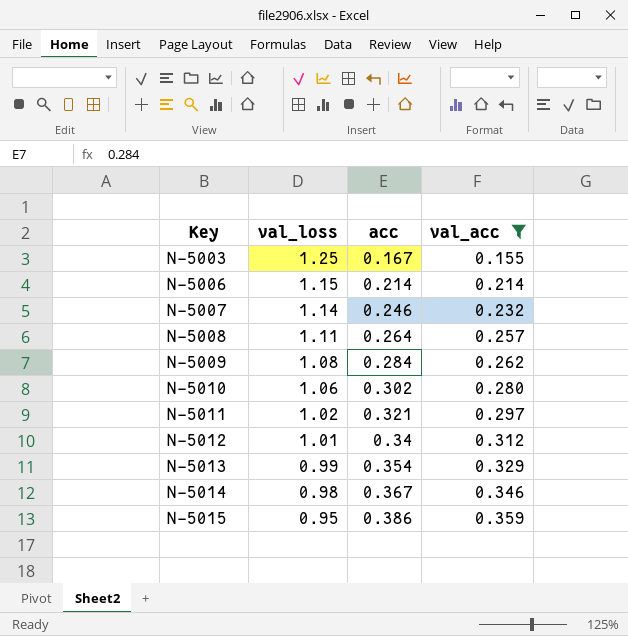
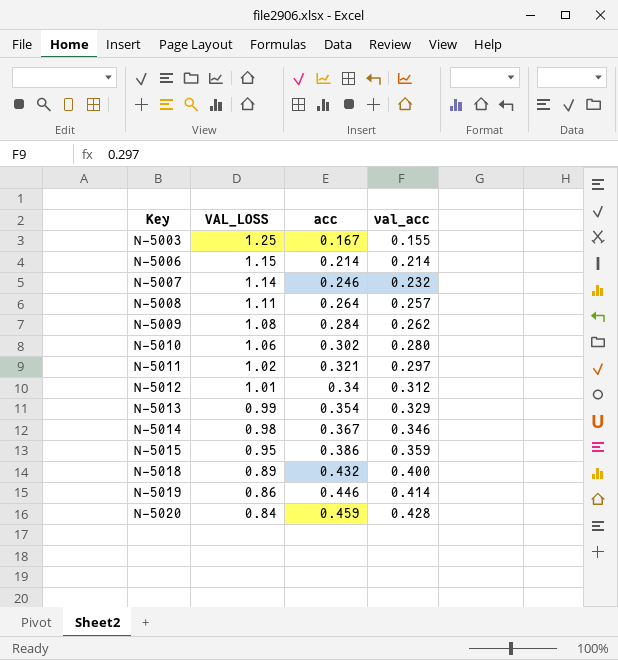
filter: val_acc <= 0.359 -> none
column name: val_loss -> VAL_LOSS

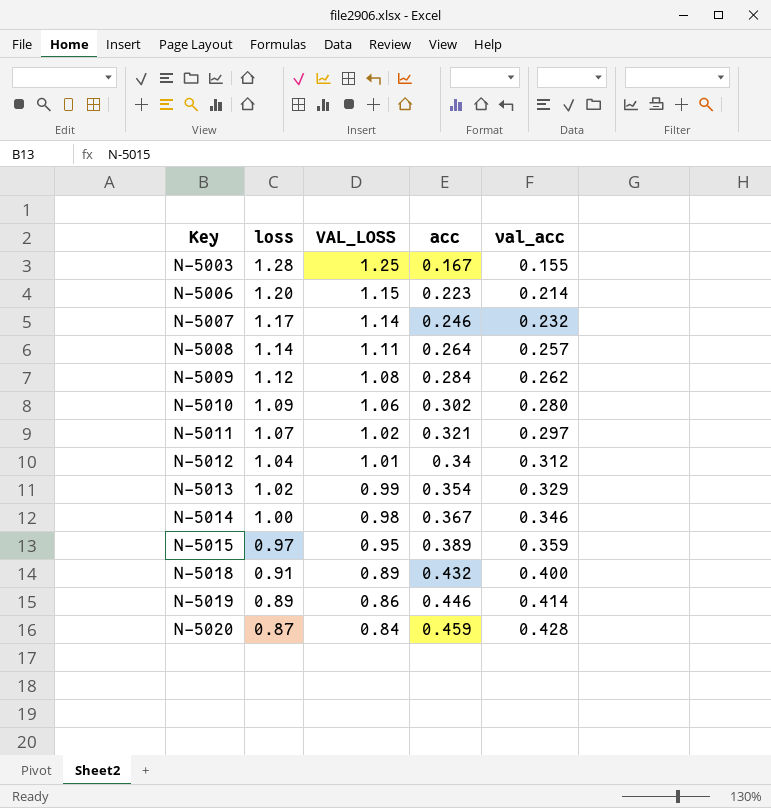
column loss | position: none -> 2
N-5006 | acc: 0.214 -> 0.223
N-5015 | acc: 0.386 -> 0.389

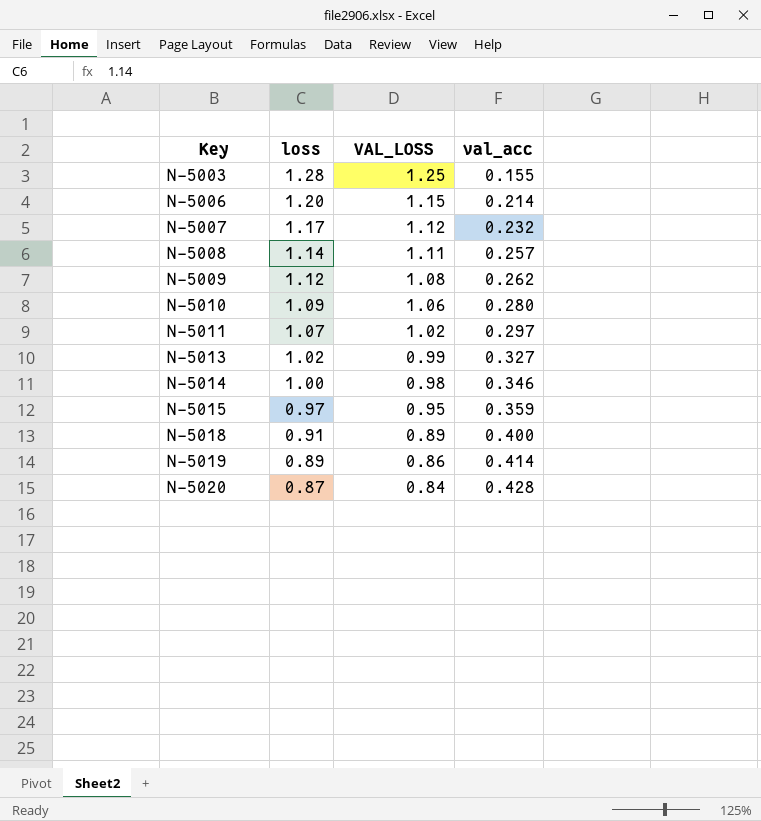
column acc | position: 4 -> none
row N-5012: 1.04 | 1.01 | 0.34 | 0.312 -> none
N-5007 | VAL_LOSS: 1.14 -> 1.12
N-5013 | val_acc: 0.329 -> 0.327

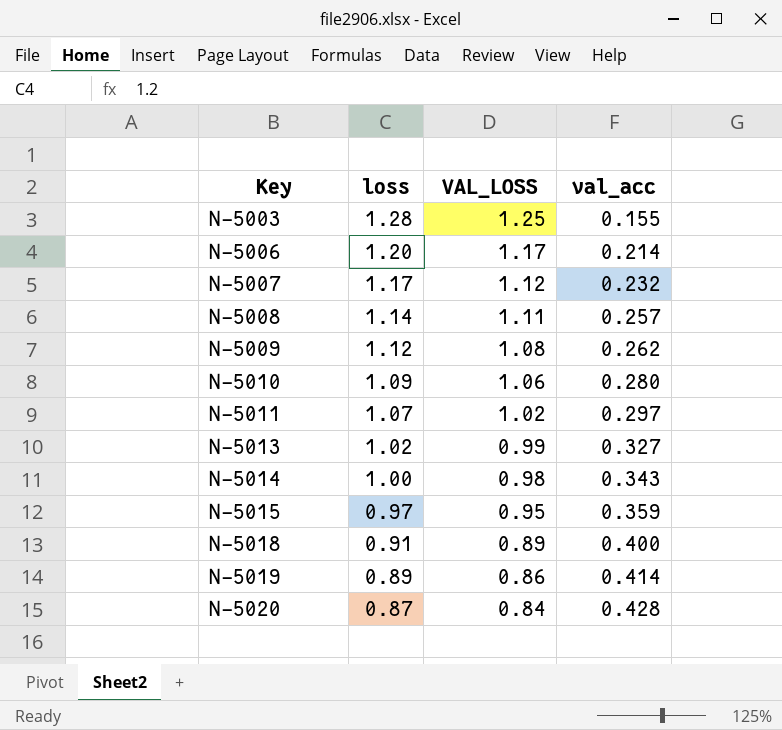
N-5006 | VAL_LOSS: 1.15 -> 1.17
N-5014 | val_acc: 0.346 -> 0.343

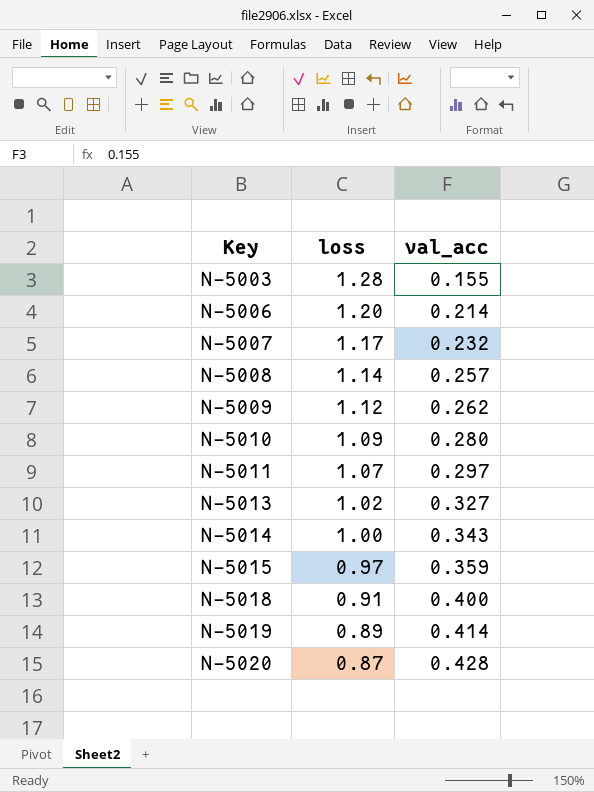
column VAL_LOSS | position: 3 -> none

